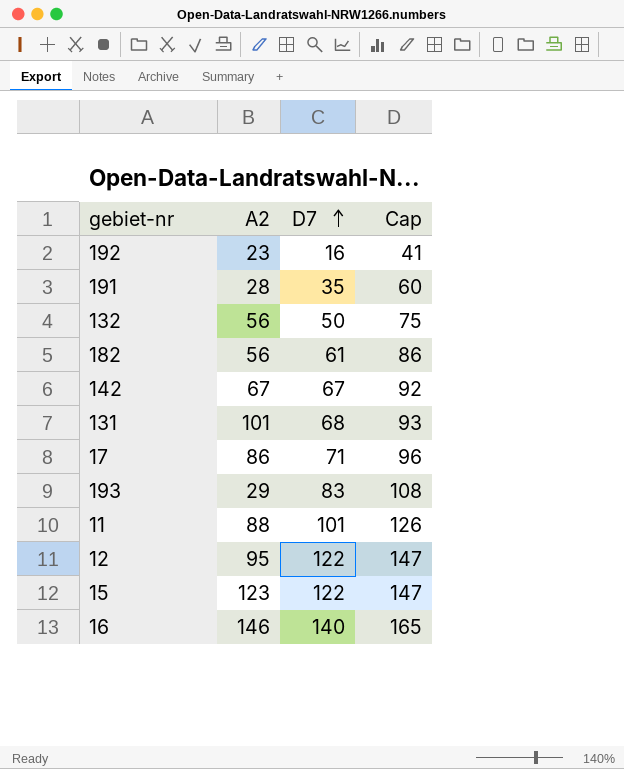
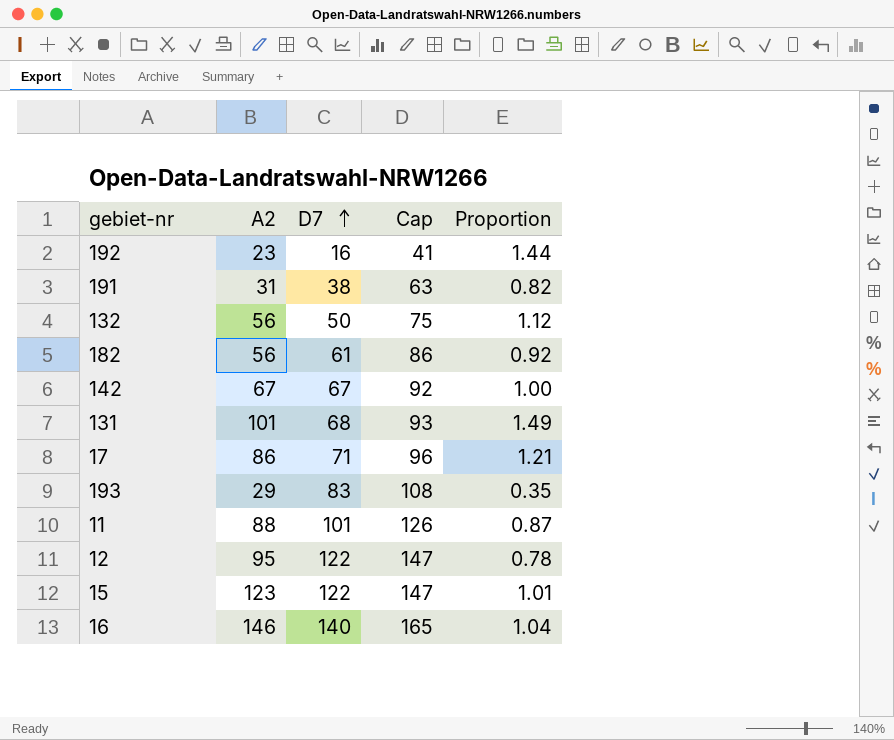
column Proportion | formula: none -> [A2] / [D7]
191 | A2: 28 -> 31
191 | D7: 35 -> 38
191 | Cap: 60 -> 63

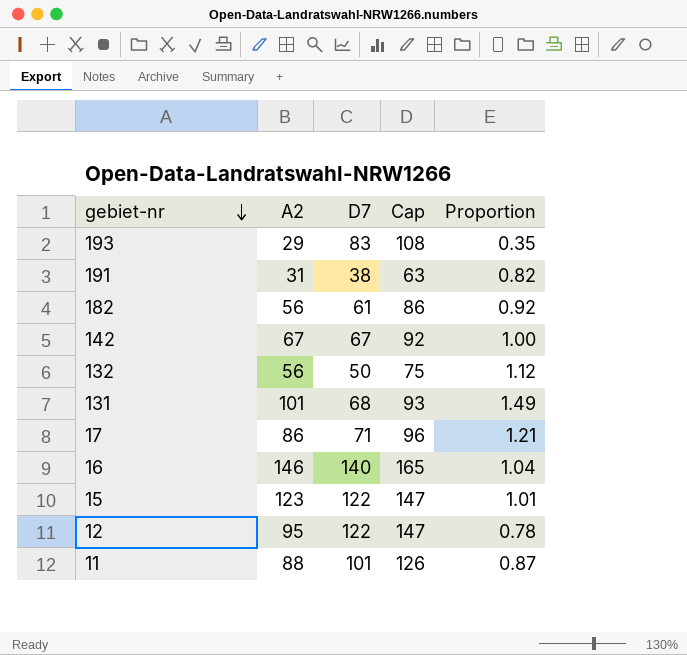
row order: D7 ascending -> gebiet-nr descending
row 192: 23 | 16 | 41 | 1.44 -> none

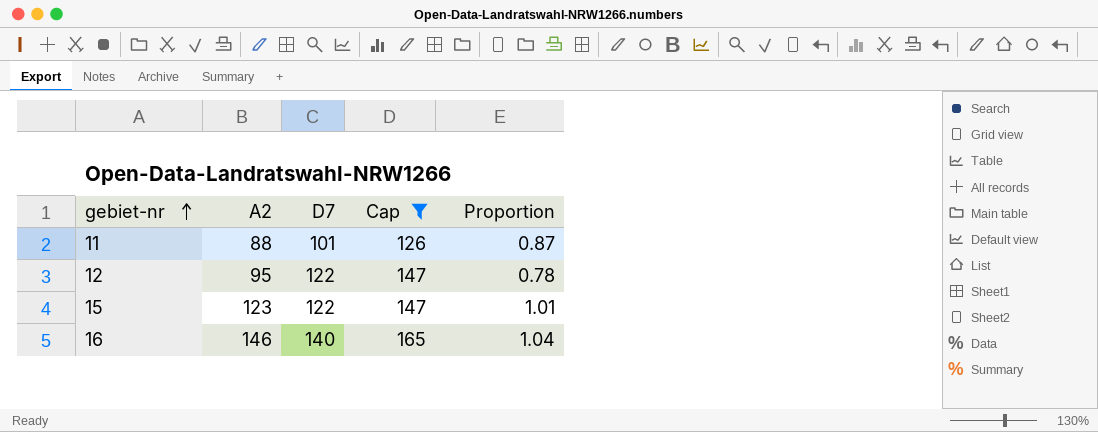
filter: none -> Cap >= 126
row order: gebiet-nr descending -> gebiet-nr ascending

